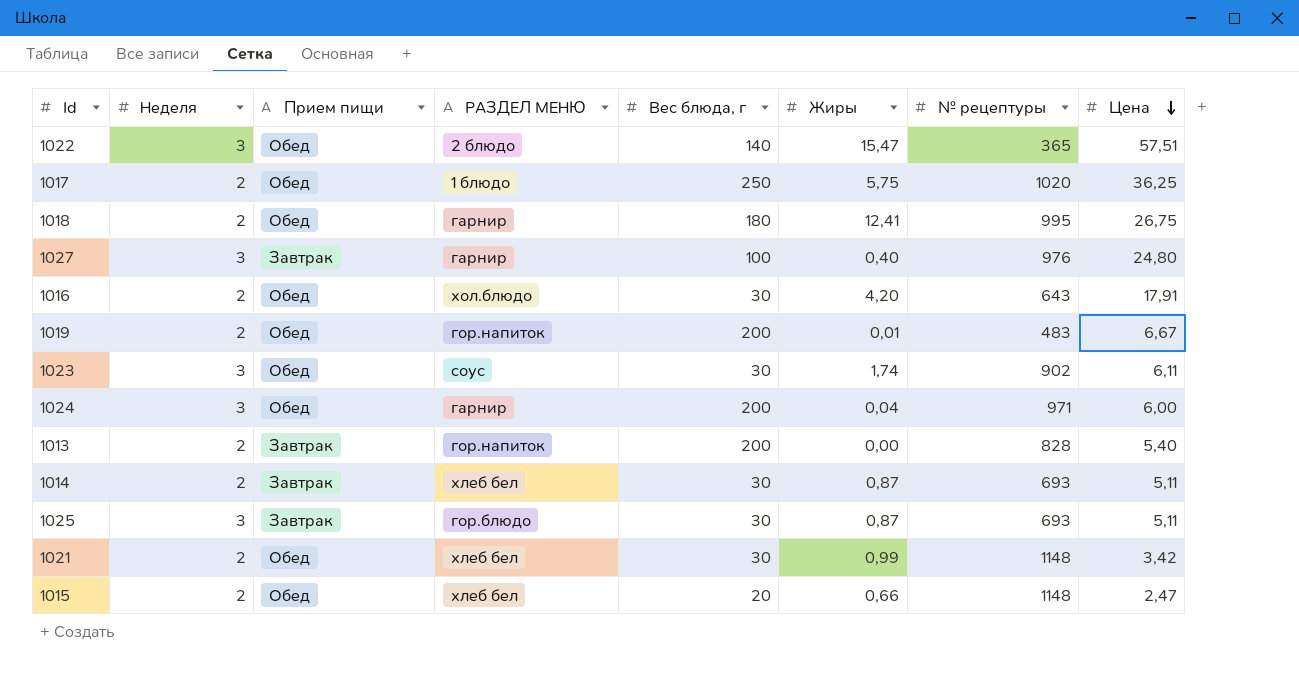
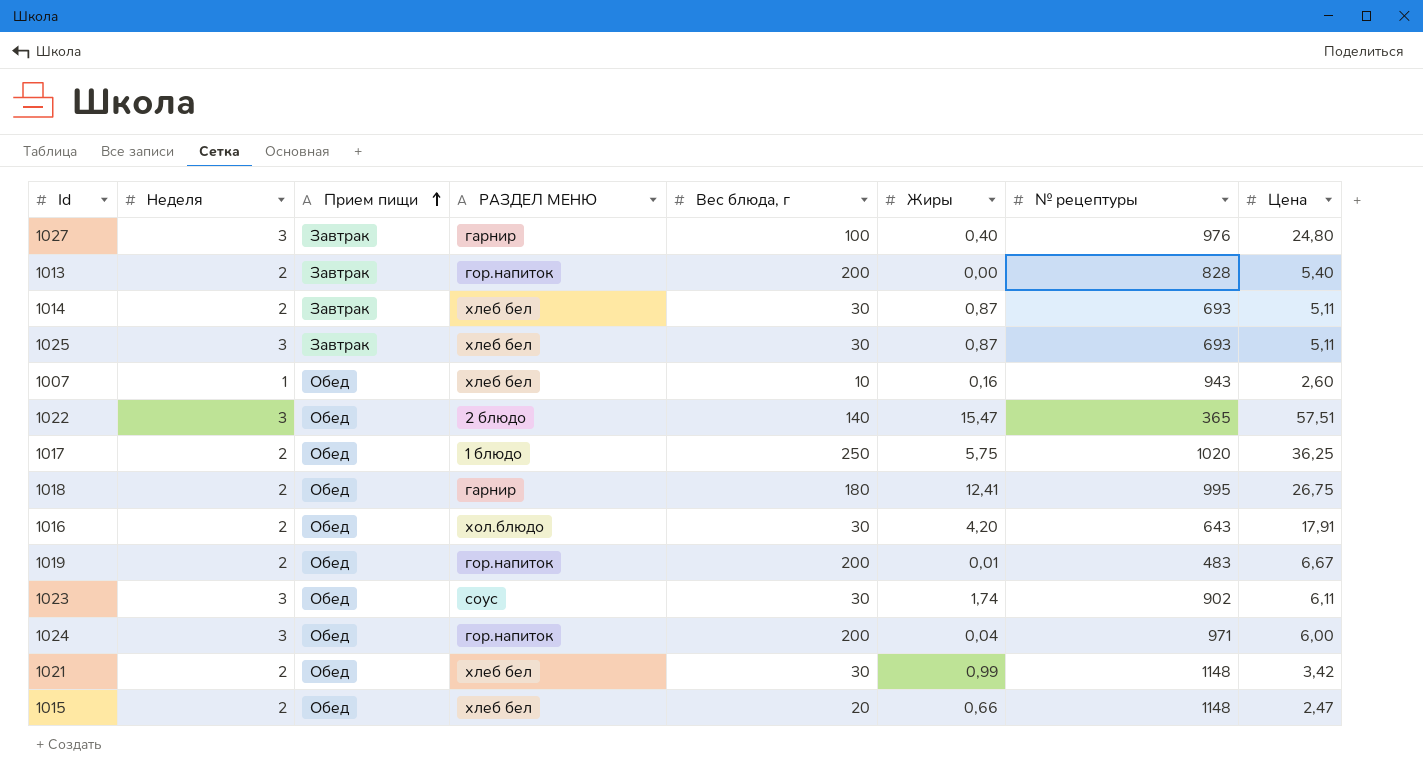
row order: Цена descending -> Прием пищи ascending
1025 | РАЗДЕЛ МЕНЮ: гор.блюдо -> хлеб бел
row 1007: none -> 1 | Обед | хлеб бел | 10 | 0,16 | 943 | 2,60
1024 | РАЗДЕЛ МЕНЮ: гарнир -> гор.напиток

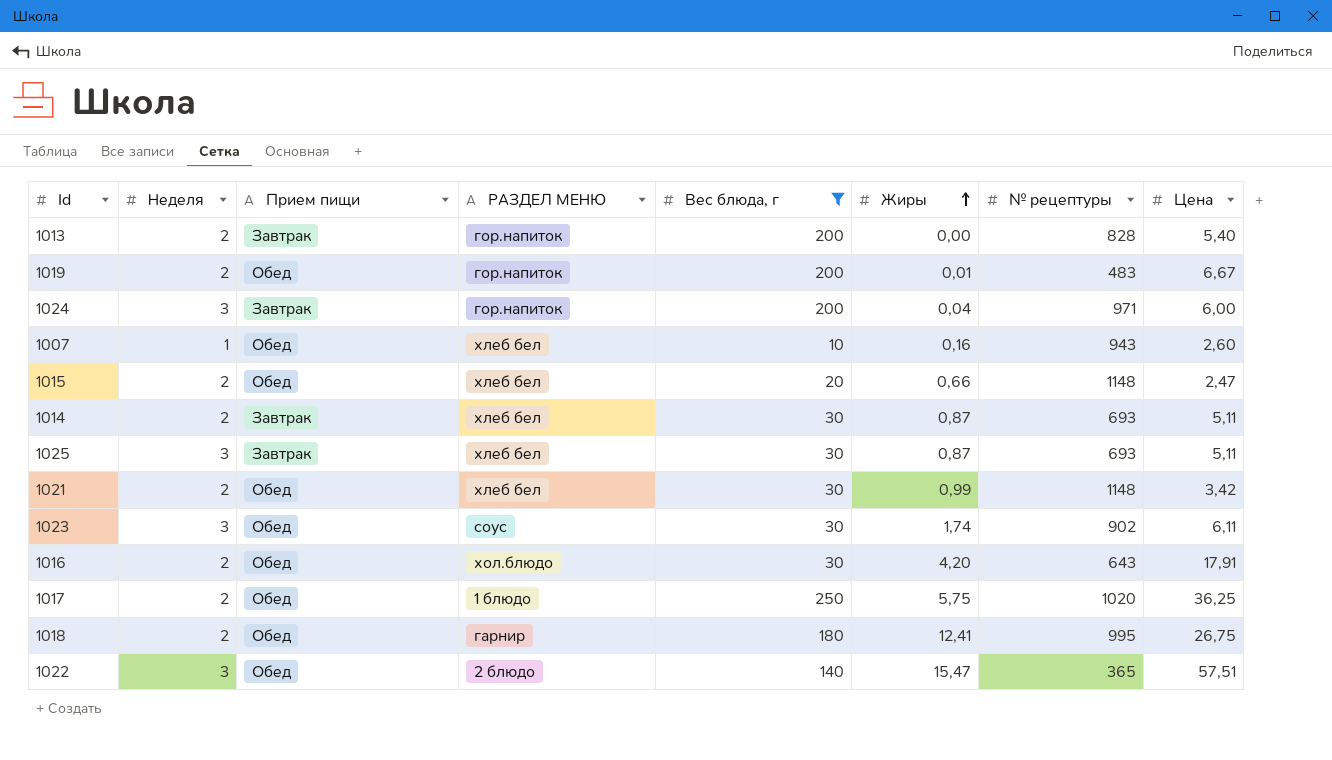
filter: none -> Вес блюда, г != 100
row order: Прием пищи ascending -> Жиры ascending
1024 | Прием пищи: Обед -> Завтрак

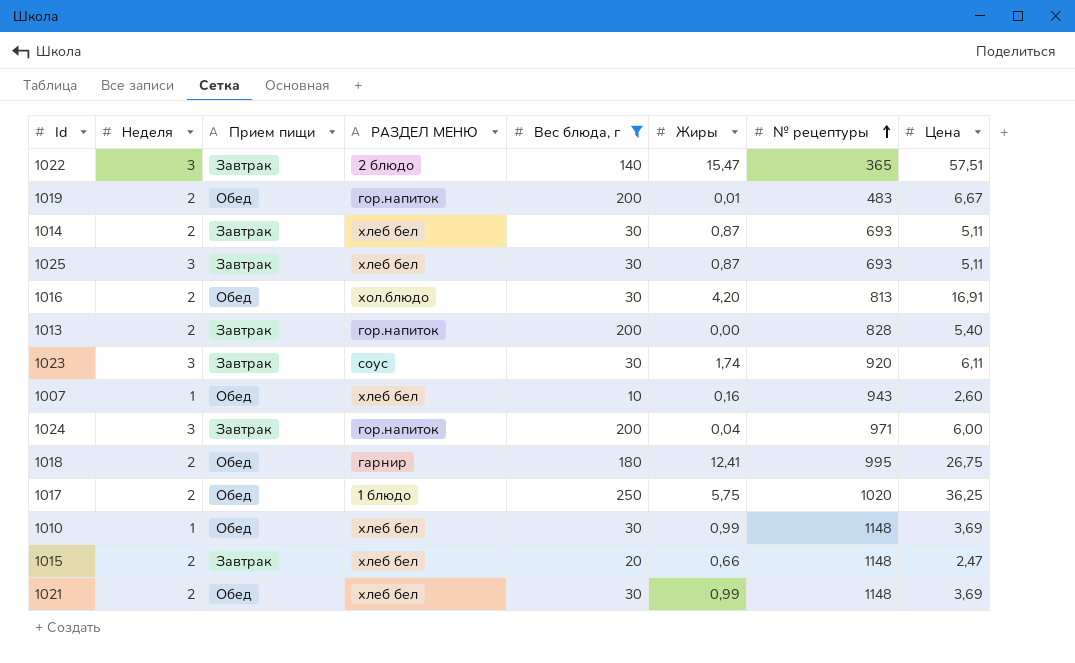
row order: Жиры ascending -> № рецептуры ascending
1022 | Прием пищи: Обед -> Завтрак
1016 | № рецептуры: 643 -> 813
1016 | Цена: 17,91 -> 16,91
1023 | Прием пищи: Обед -> Завтрак
1023 | № рецептуры: 902 -> 920
row 1010: none -> 1 | Обед | хлеб бел | 30 | 0,99 | 1148 | 3,69
1015 | Прием пищи: Обед -> Завтрак
1021 | Цена: 3,42 -> 3,69

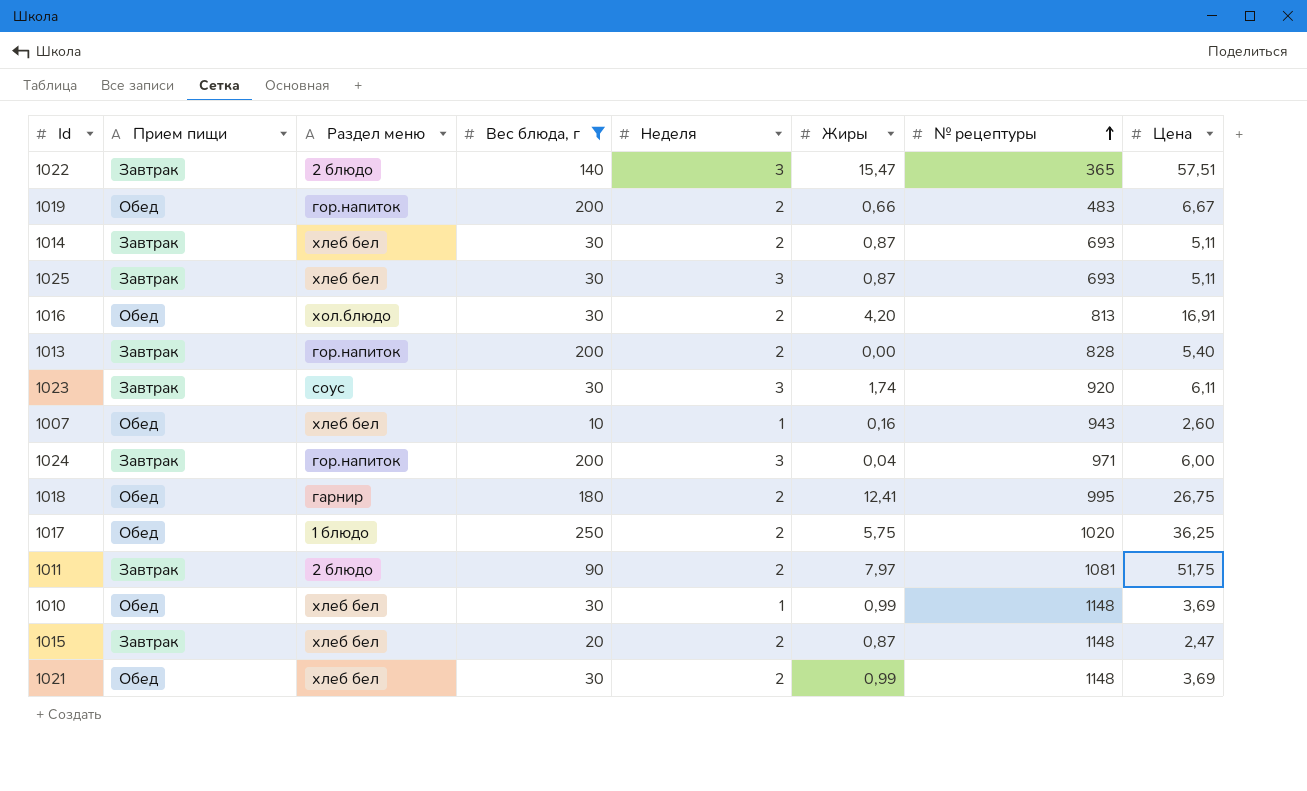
column name: РАЗДЕЛ МЕНЮ -> Раздел меню
column Неделя | position: 2 -> 5
1019 | Жиры: 0,01 -> 0,66
row 1011: none -> Завтрак | 2 блюдо | 90 | 2 | 7,97 | 1081 | 51,75
1015 | Жиры: 0,66 -> 0,87

